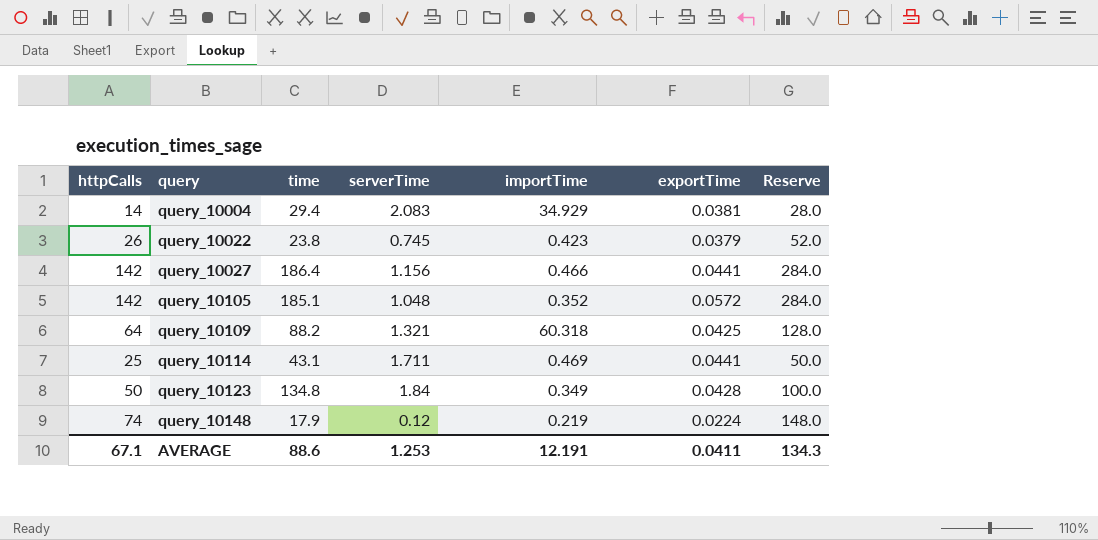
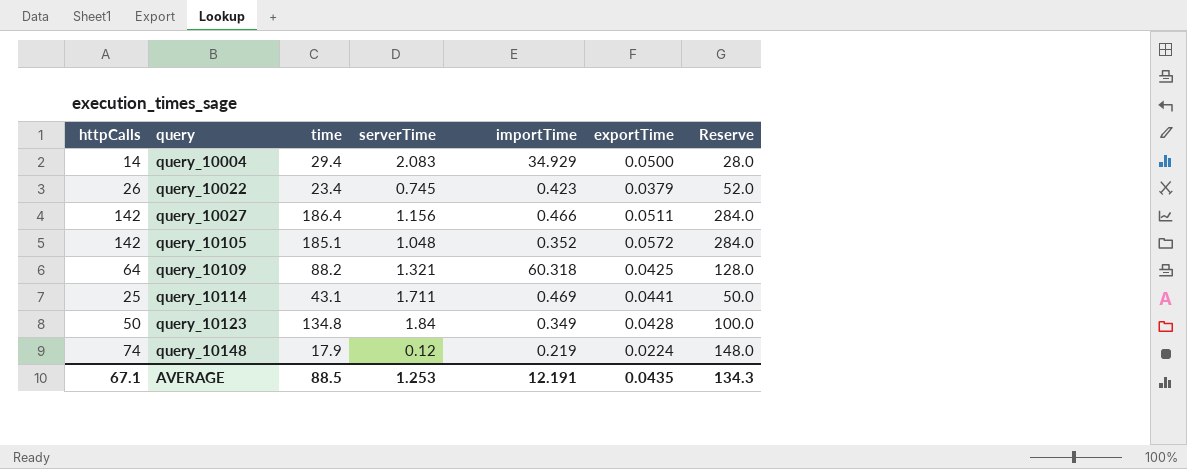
query_10004 | exportTime: 0.0381 -> 0.0500
query_10022 | time: 23.8 -> 23.4
query_10027 | exportTime: 0.0441 -> 0.0511
AVERAGE | time: 88.6 -> 88.5
AVERAGE | exportTime: 0.0411 -> 0.0435

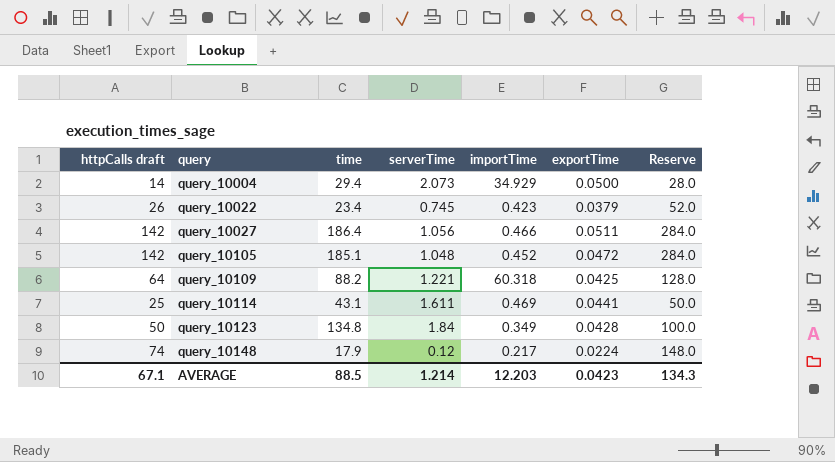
column name: httpCalls -> httpCalls draft
query_10004 | serverTime: 2.083 -> 2.073
query_10027 | serverTime: 1.156 -> 1.056
query_10105 | importTime: 0.352 -> 0.452
query_10105 | exportTime: 0.0572 -> 0.0472
query_10109 | serverTime: 1.321 -> 1.221
query_10114 | serverTime: 1.711 -> 1.611
query_10148 | importTime: 0.219 -> 0.217
AVERAGE | serverTime: 1.253 -> 1.214
AVERAGE | importTime: 12.191 -> 12.203
AVERAGE | exportTime: 0.0435 -> 0.0423

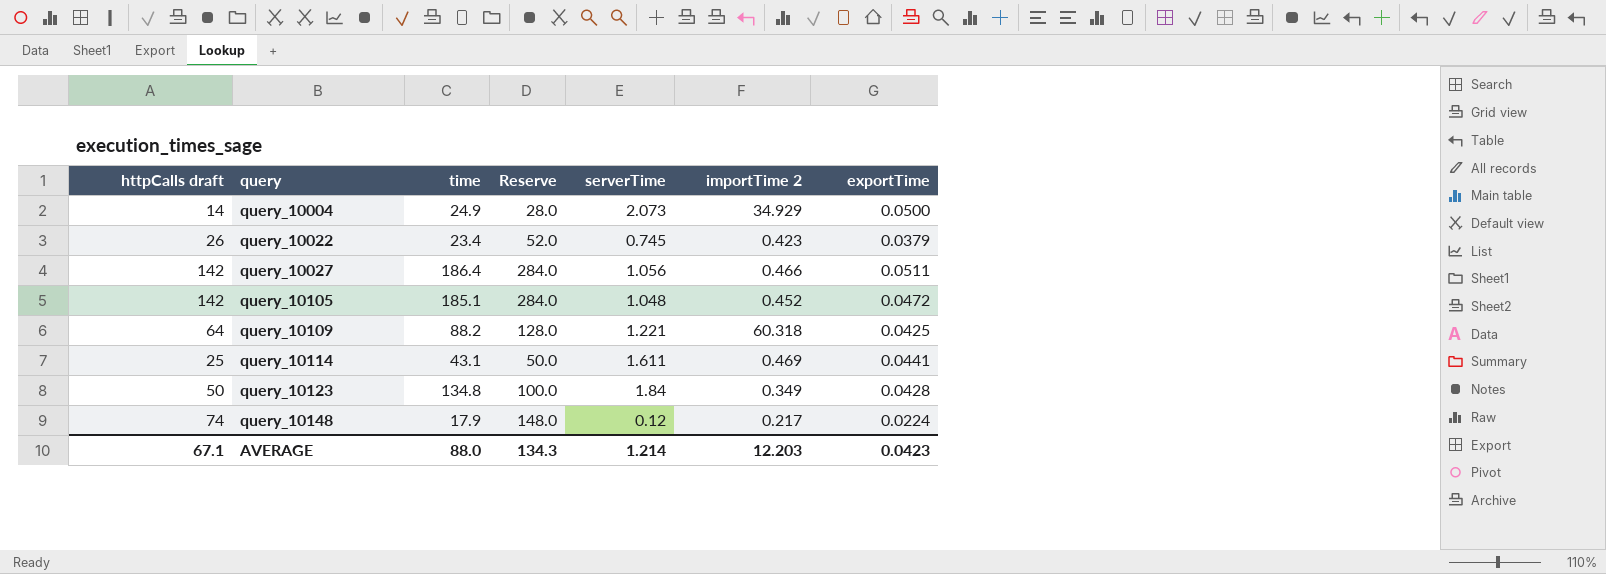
column Reserve | position: 7 -> 4
column name: importTime -> importTime 2
query_10004 | time: 29.4 -> 24.9
AVERAGE | time: 88.5 -> 88.0

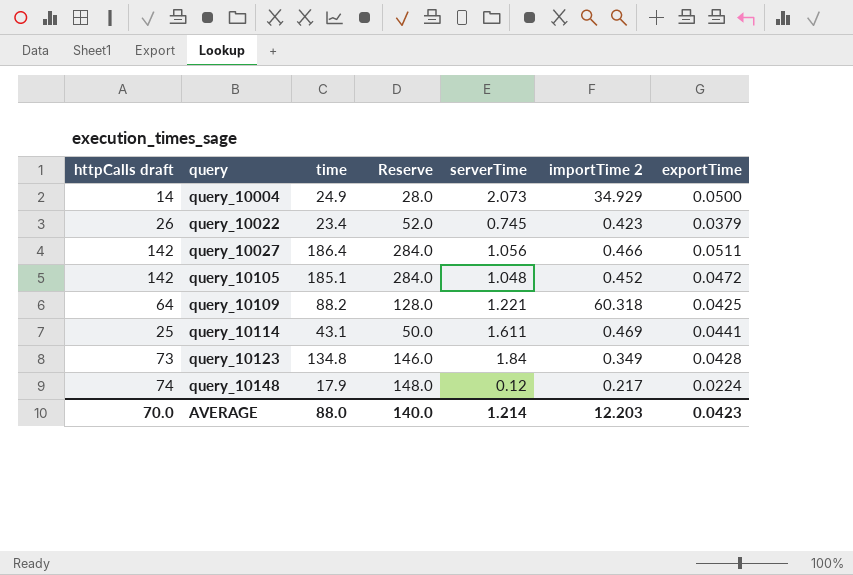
query_10123 | httpCalls draft: 50 -> 73
query_10123 | Reserve: 100.0 -> 146.0
AVERAGE | httpCalls draft: 67.1 -> 70.0
AVERAGE | Reserve: 134.3 -> 140.0

